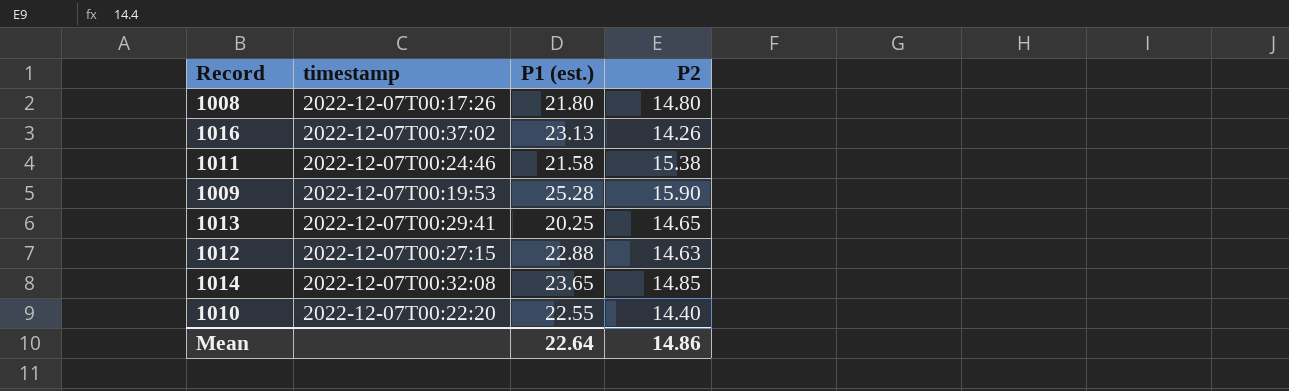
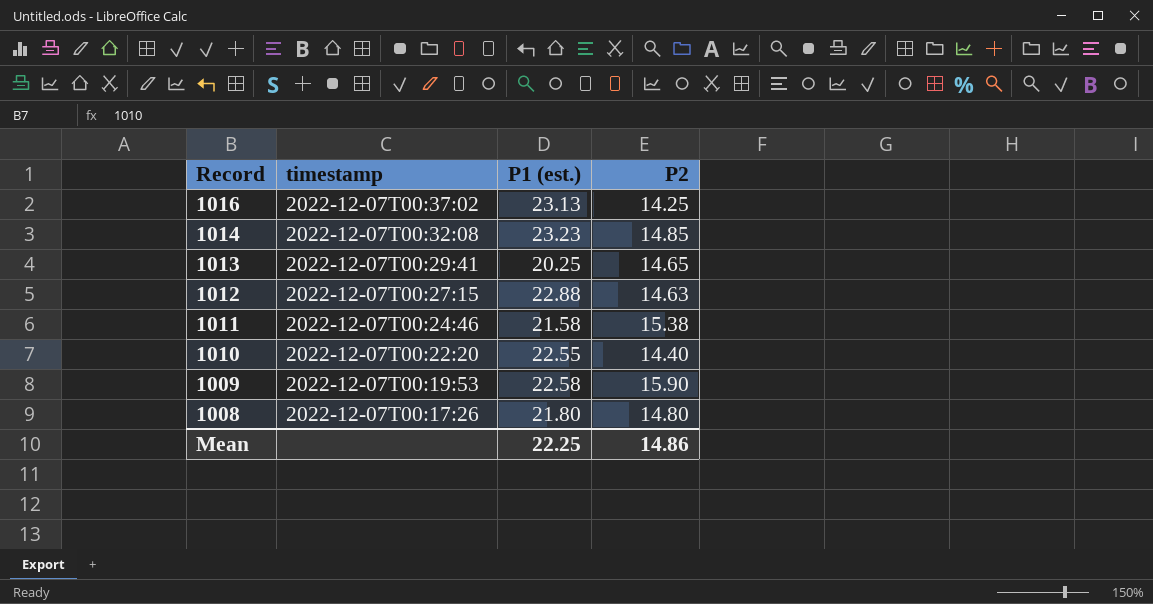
row order: none -> Record descending
1016 | P2: 14.26 -> 14.25
1014 | P1 (est.): 23.65 -> 23.23
1009 | P1 (est.): 25.28 -> 22.58
Mean | P1 (est.): 22.64 -> 22.25

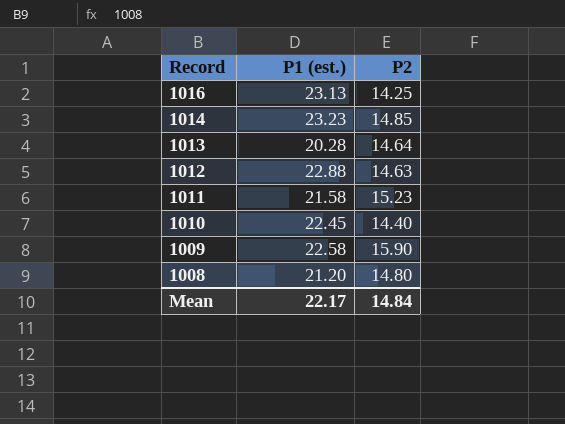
column timestamp | position: 2 -> none
1013 | P1 (est.): 20.25 -> 20.28
1013 | P2: 14.65 -> 14.64
1011 | P2: 15.38 -> 15.23
1010 | P1 (est.): 22.55 -> 22.45
1008 | P1 (est.): 21.80 -> 21.20
Mean | P1 (est.): 22.25 -> 22.17
Mean | P2: 14.86 -> 14.84

